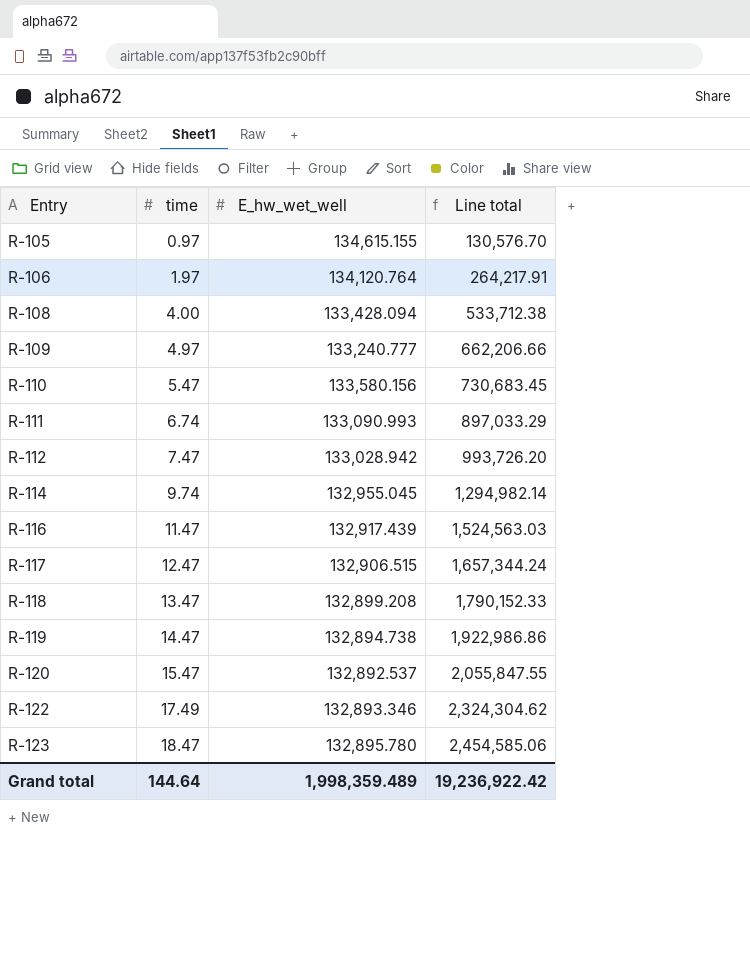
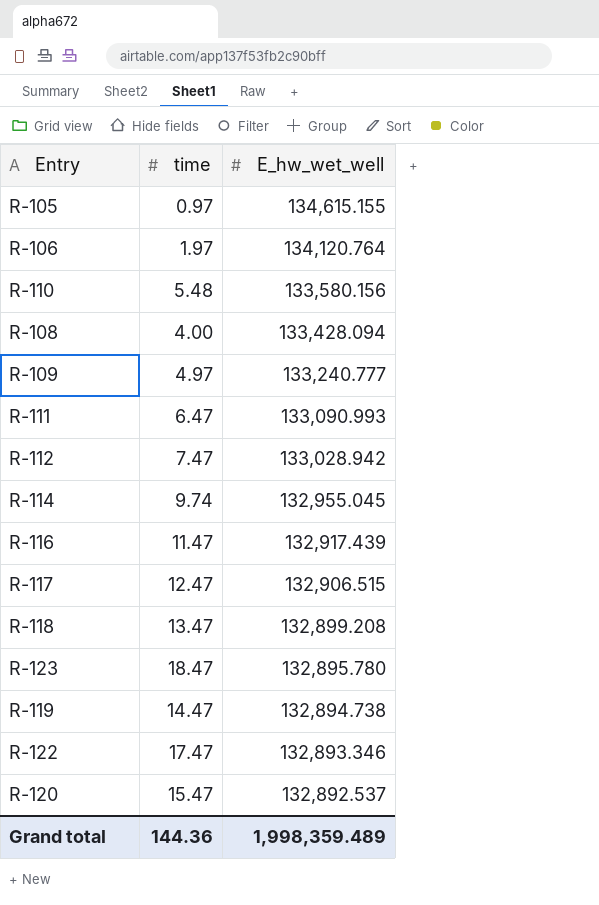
row order: Entry ascending -> E_hw_wet_well descending
column Line total | formula: [time] * [E_hw_wet_well] -> none
R-110 | time: 5.47 -> 5.48
R-111 | time: 6.74 -> 6.47
R-122 | time: 17.49 -> 17.47
Grand total | time: 144.64 -> 144.36

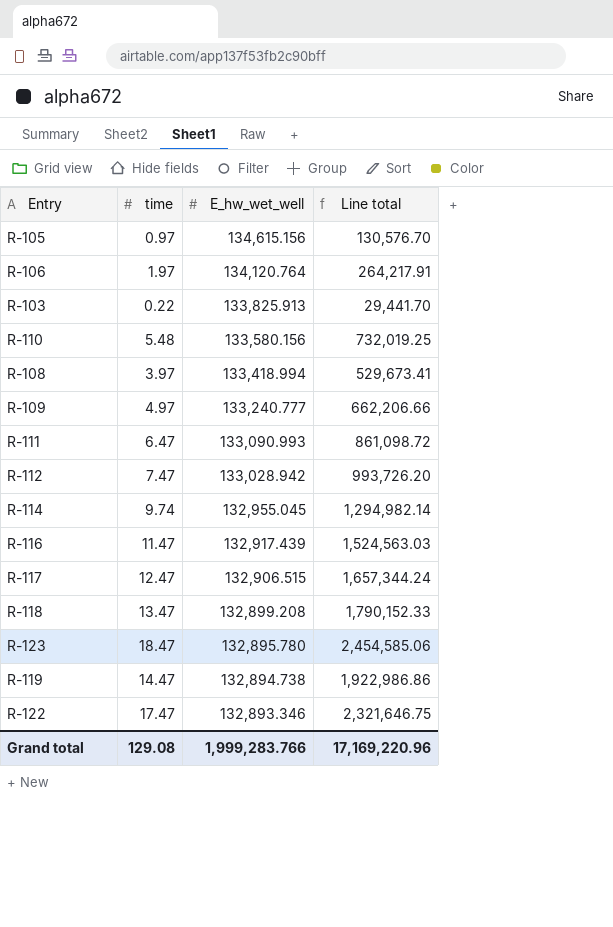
column Line total | formula: none -> [time] * [E_hw_wet_well]
row R-120: 15.47 | 132,892.537 -> none
R-105 | E_hw_wet_well: 134,615.155 -> 134,615.156
row R-103: none -> 0.22 | 133,825.913 | 29,441.70
R-108 | time: 4.00 -> 3.97
R-108 | E_hw_wet_well: 133,428.094 -> 133,418.994
Grand total | time: 144.36 -> 129.08
Grand total | E_hw_wet_well: 1,998,359.489 -> 1,999,283.766

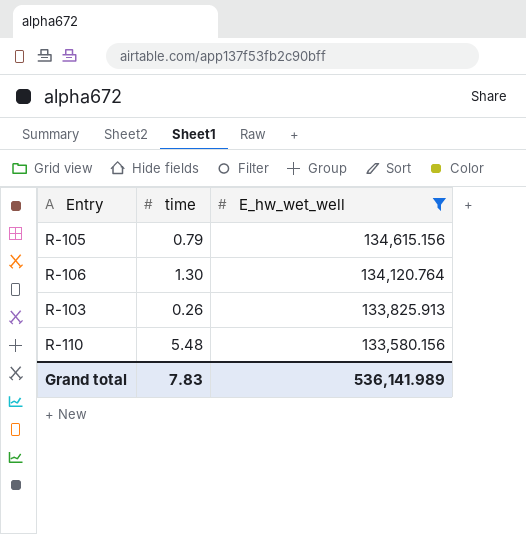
filter: none -> E_hw_wet_well >= 133,580.156
column Line total | formula: [time] * [E_hw_wet_well] -> none
R-105 | time: 0.97 -> 0.79
R-106 | time: 1.97 -> 1.30
R-103 | time: 0.22 -> 0.26
Grand total | time: 129.08 -> 7.83
Grand total | E_hw_wet_well: 1,999,283.766 -> 536,141.989

